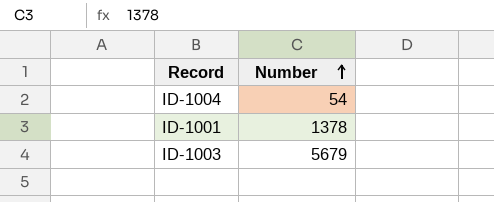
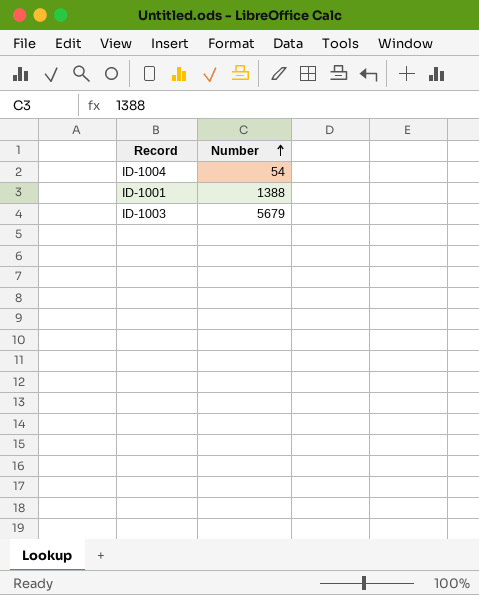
ID-1001 | Number: 1378 -> 1388

